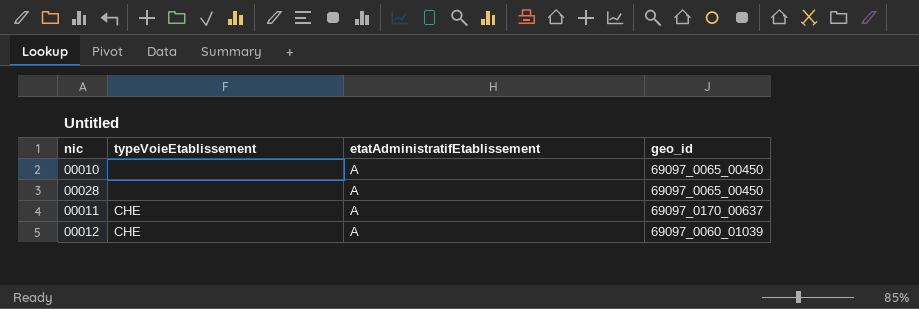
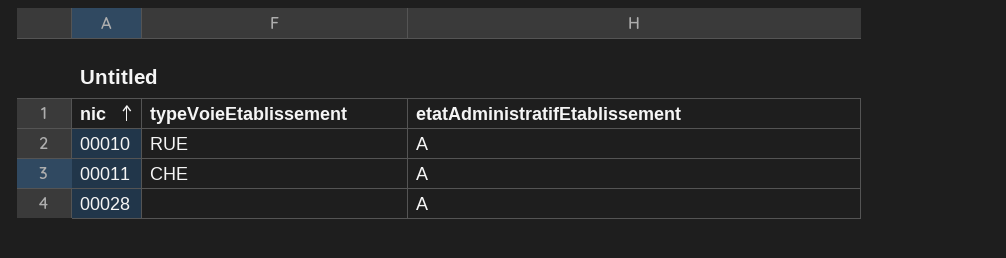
row order: none -> nic ascending
column geo_id | position: 4 -> none
row 00012: CHE | A | 69097_0060_01039 -> none
00010 | typeVoieEtablissement: none -> RUE

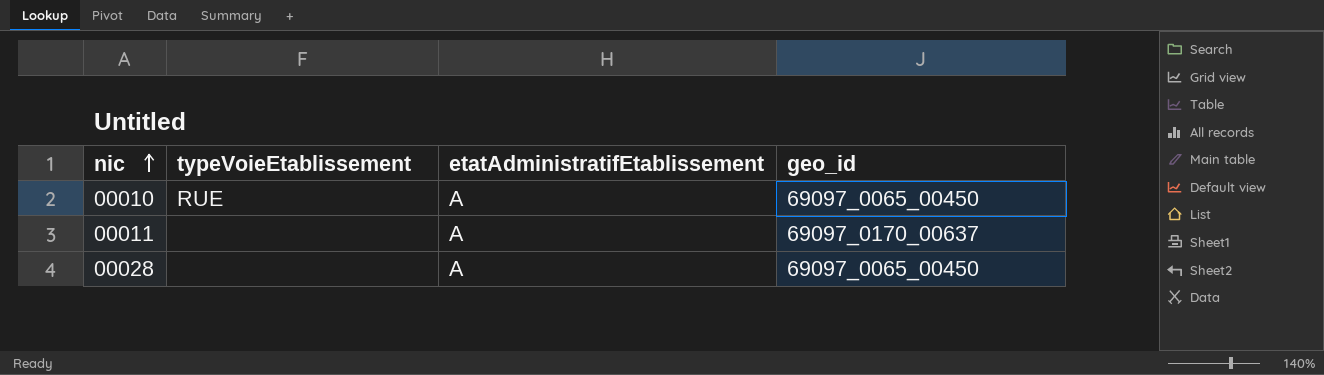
column geo_id | position: none -> 4
00011 | typeVoieEtablissement: CHE -> none

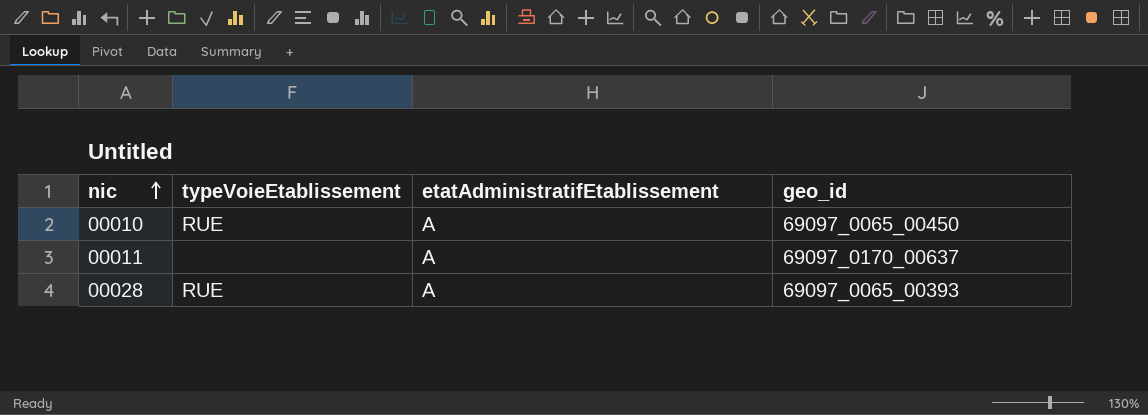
00028 | typeVoieEtablissement: none -> RUE
00028 | geo_id: 69097_0065_00450 -> 69097_0065_00393

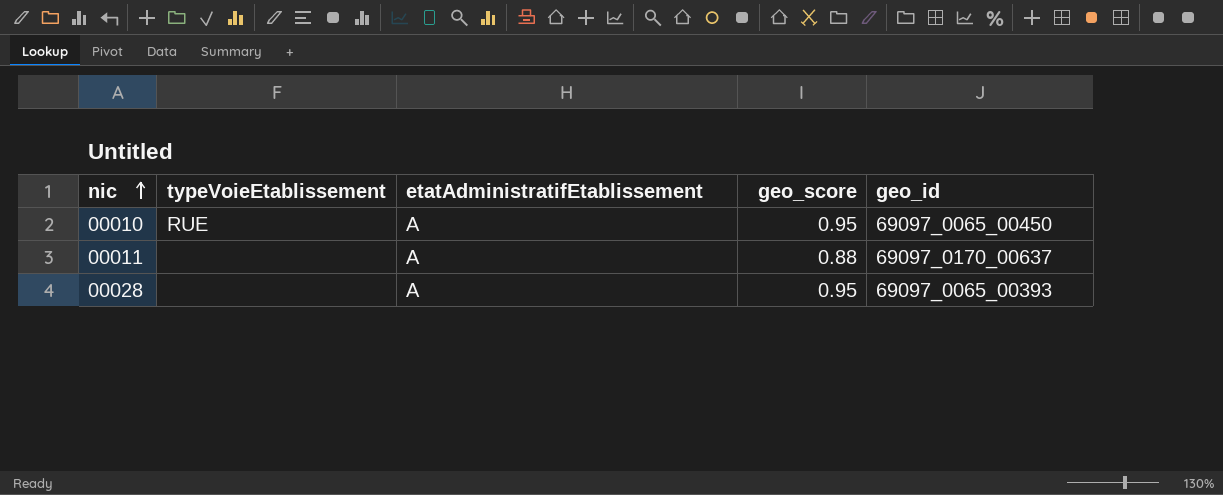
column geo_score | position: none -> 4
00028 | typeVoieEtablissement: RUE -> none

